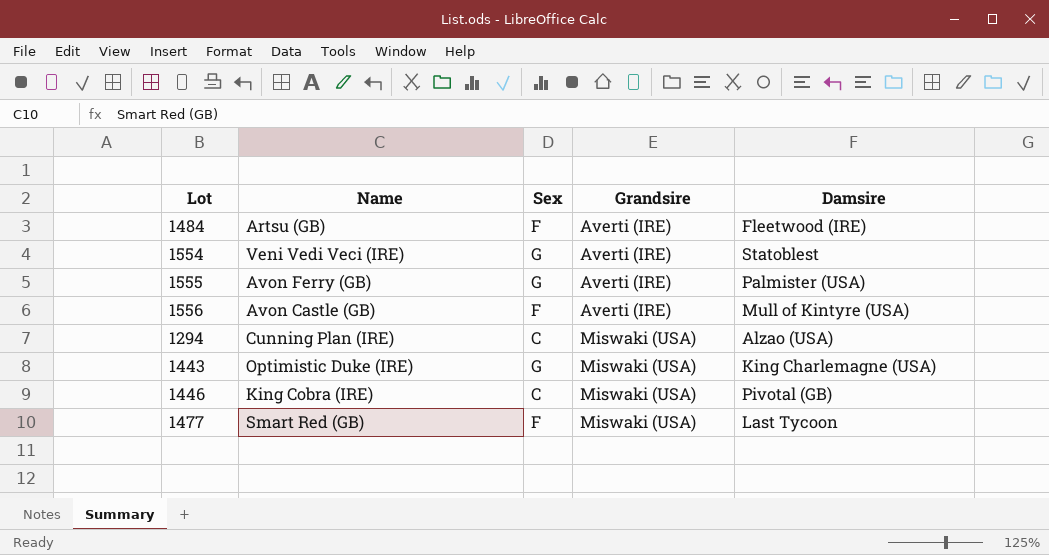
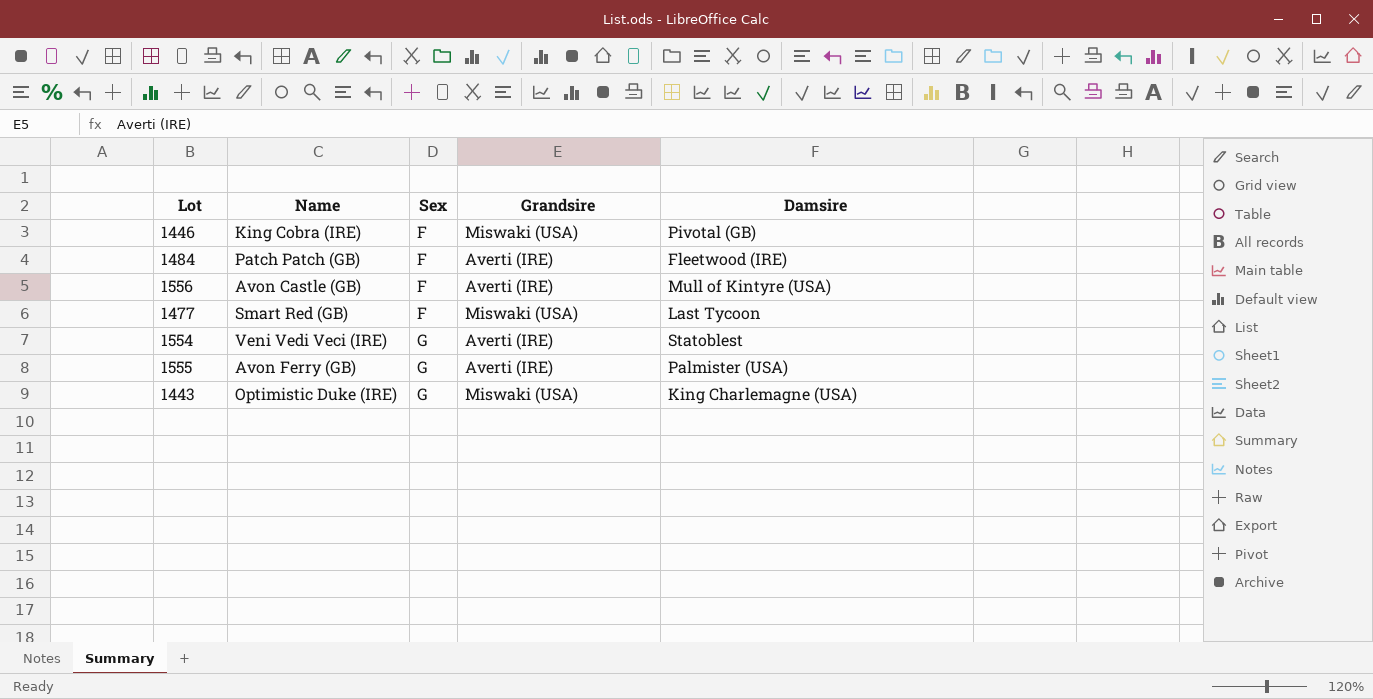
row order: Grandsire ascending -> Sex ascending
row 1294: Cunning Plan (IRE) | C | Miswaki (USA) | Alzao (USA) -> none
1446 | Sex: C -> F
1484 | Name: Artsu (GB) -> Patch Patch (GB)

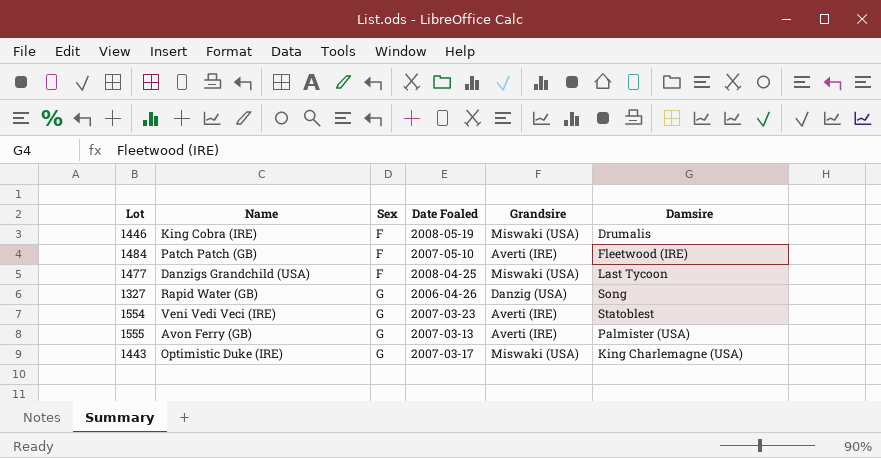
column Date Foaled | position: none -> 4
row 1556: Avon Castle (GB) | F | Averti (IRE) | Mull of Kintyre (USA) -> none
1446 | Damsire: Pivotal (GB) -> Drumalis
1477 | Name: Smart Red (GB) -> Danzigs Grandchild (USA)
row 1327: none -> Rapid Water (GB) | G | 2006-04-26 | Danzig (USA) | Song

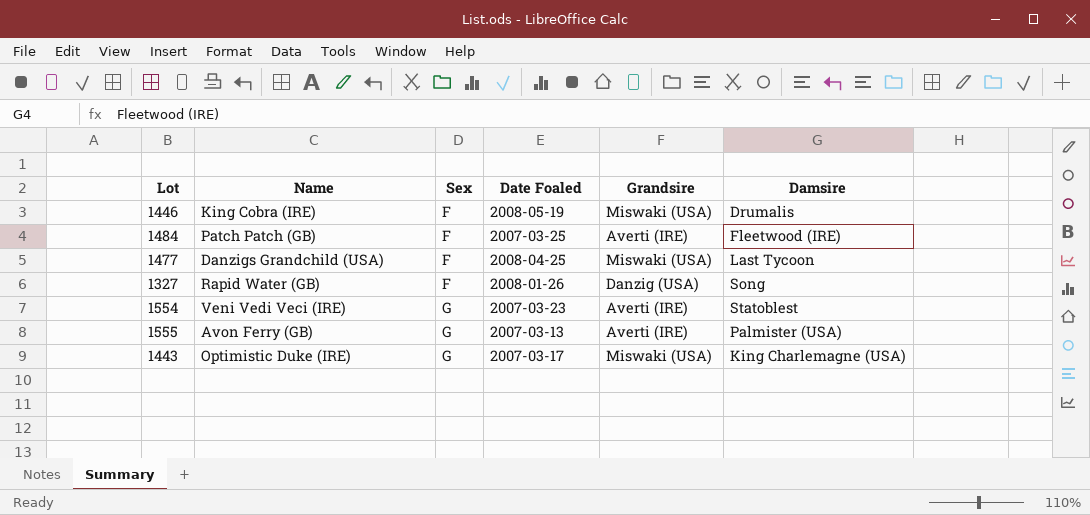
1484 | Date Foaled: 2007-05-10 -> 2007-03-25
1327 | Sex: G -> F
1327 | Date Foaled: 2006-04-26 -> 2008-01-26

